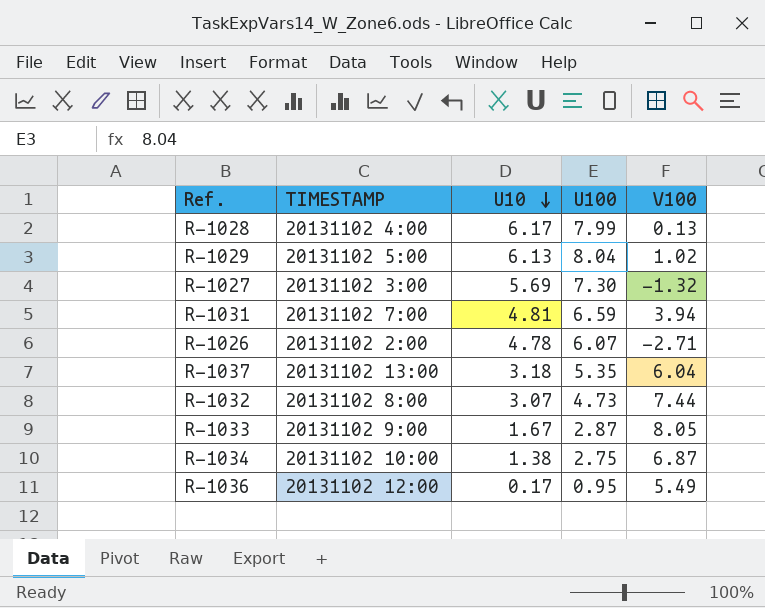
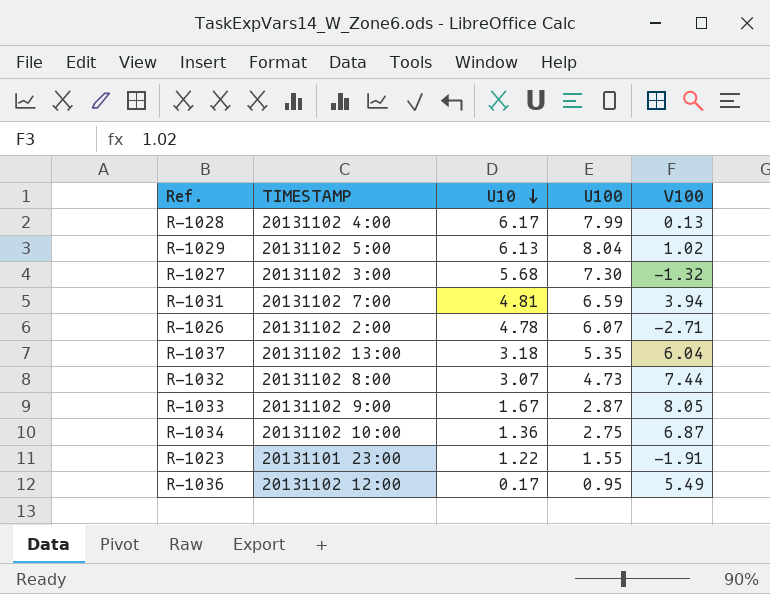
R-1027 | U10: 5.69 -> 5.68
R-1034 | U10: 1.38 -> 1.36
row R-1023: none -> 20131101 23:00 | 1.22 | 1.55 | -1.91

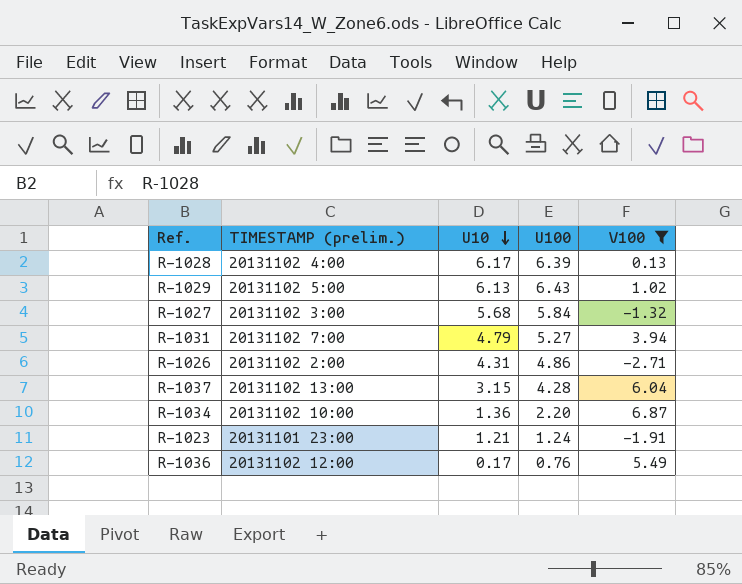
filter: none -> V100 <= 6.87
column name: TIMESTAMP -> TIMESTAMP (prelim.)
R-1028 | U100: 7.99 -> 6.39
R-1029 | U100: 8.04 -> 6.43
R-1027 | U100: 7.30 -> 5.84
R-1031 | U10: 4.81 -> 4.79
R-1031 | U100: 6.59 -> 5.27
R-1026 | U10: 4.78 -> 4.31
R-1026 | U100: 6.07 -> 4.86
R-1037 | U10: 3.18 -> 3.15
R-1037 | U100: 5.35 -> 4.28
R-1034 | U100: 2.75 -> 2.20
R-1023 | U10: 1.22 -> 1.21
R-1023 | U100: 1.55 -> 1.24
R-1036 | U100: 0.95 -> 0.76

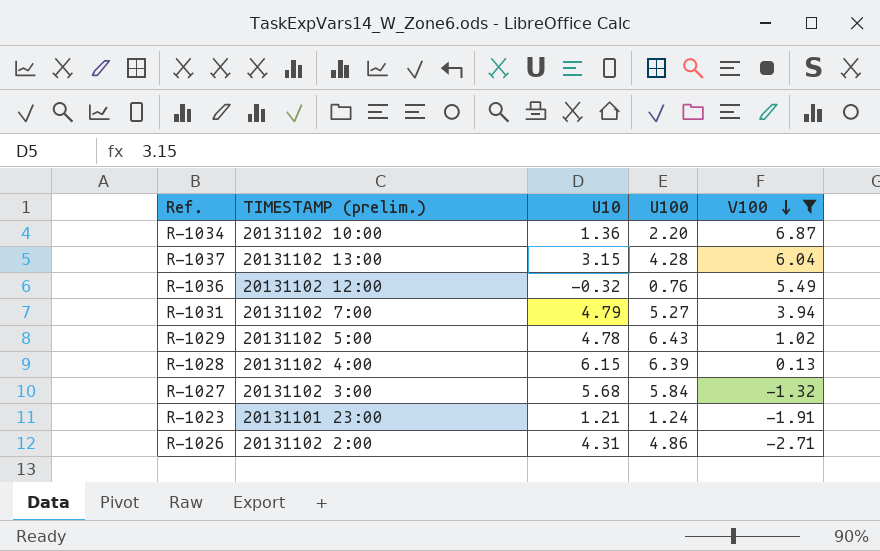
row order: U10 descending -> V100 descending
R-1036 | U10: 0.17 -> -0.32
R-1029 | U10: 6.13 -> 4.78
R-1028 | U10: 6.17 -> 6.15

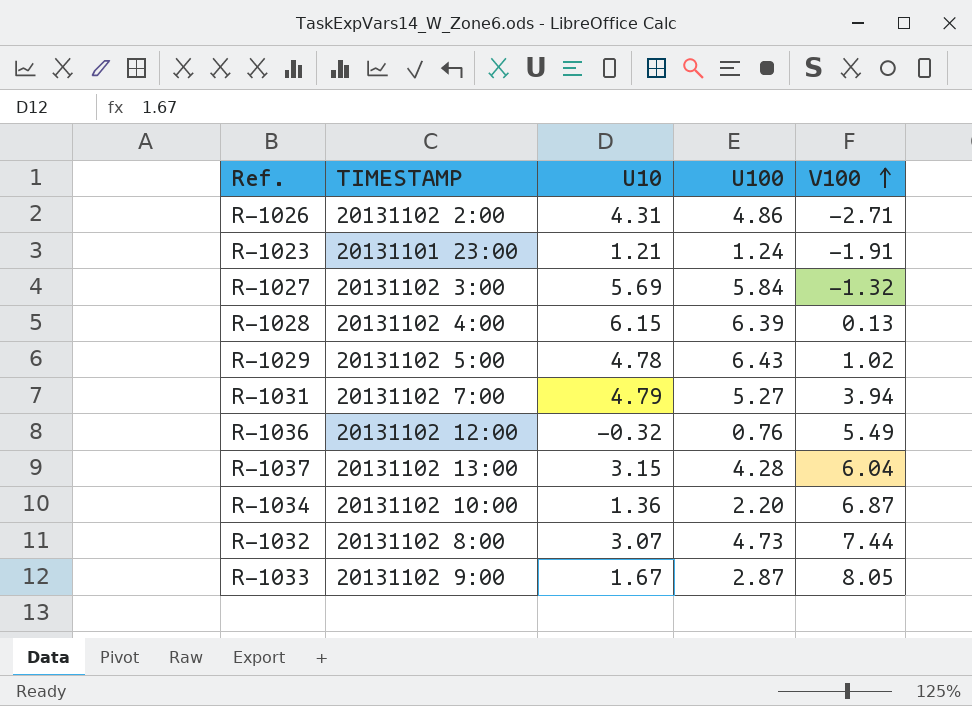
filter: V100 <= 6.87 -> none
row order: V100 descending -> V100 ascending
column name: TIMESTAMP (prelim.) -> TIMESTAMP
R-1027 | U10: 5.68 -> 5.69

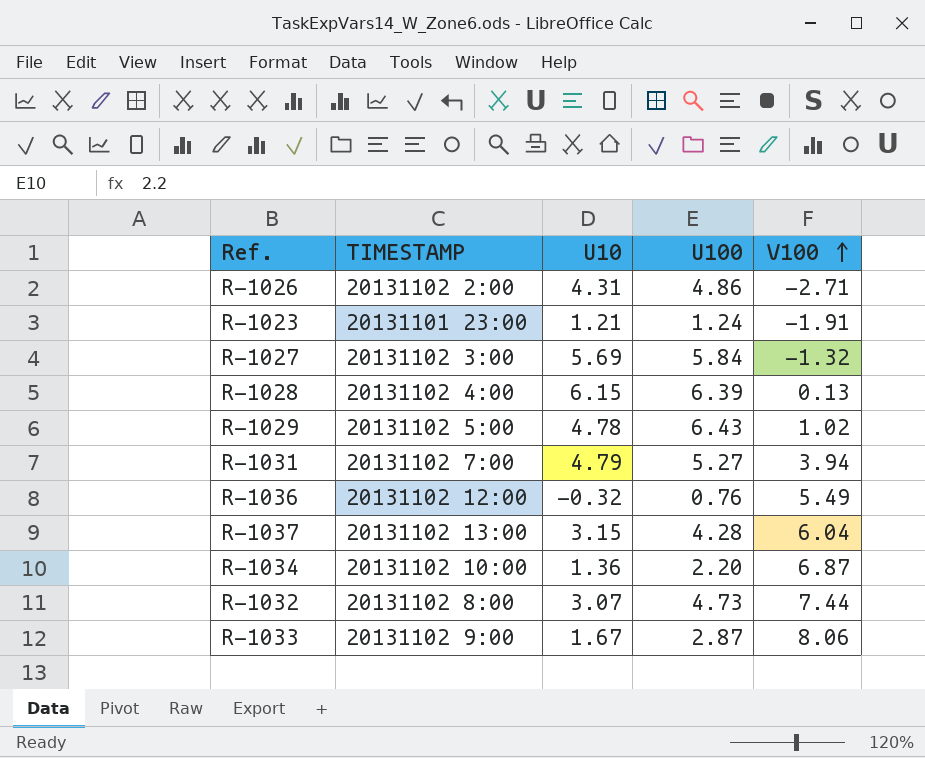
R-1033 | V100: 8.05 -> 8.06

